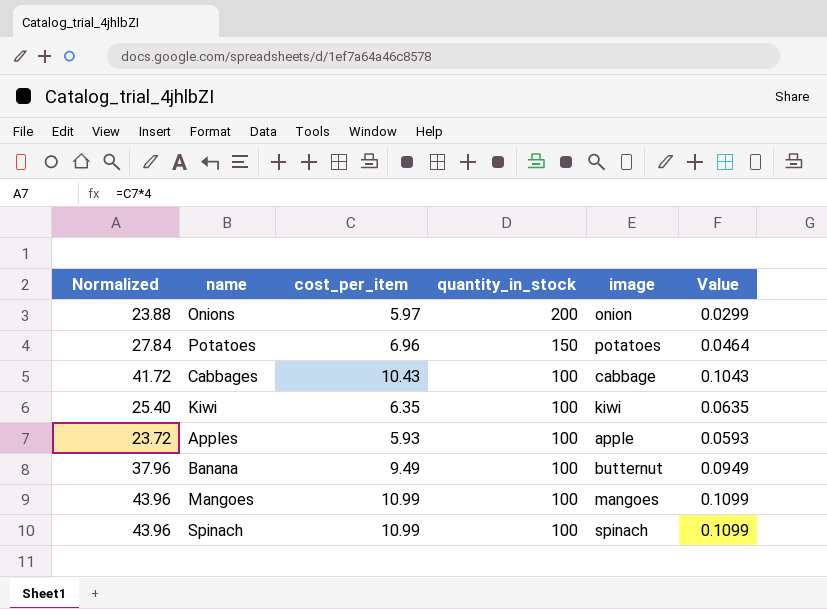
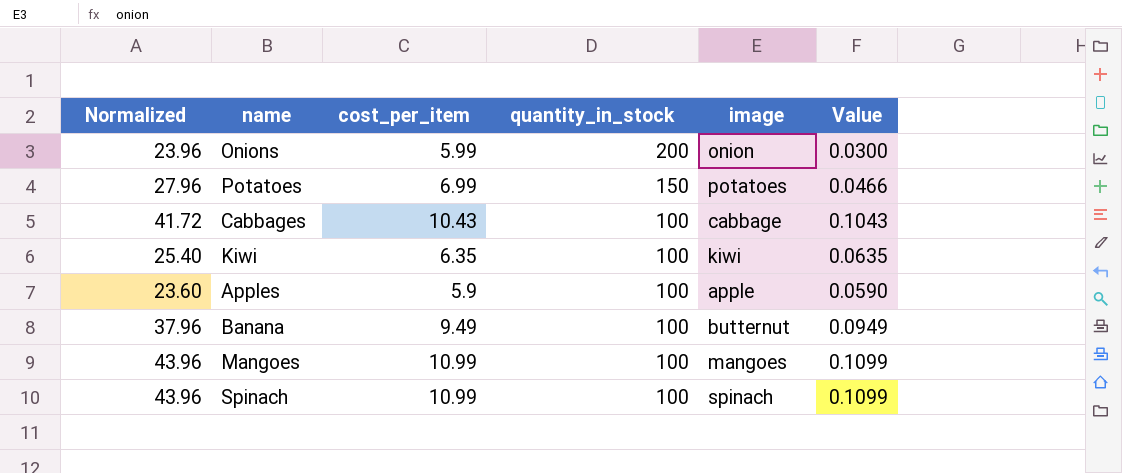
Onions | Normalized: 23.88 -> 23.96
Onions | cost_per_item: 5.97 -> 5.99
Onions | Value: 0.0299 -> 0.0300
Potatoes | Normalized: 27.84 -> 27.96
Potatoes | cost_per_item: 6.96 -> 6.99
Potatoes | Value: 0.0464 -> 0.0466
Apples | Normalized: 23.72 -> 23.60
Apples | cost_per_item: 5.93 -> 5.9
Apples | Value: 0.0593 -> 0.0590

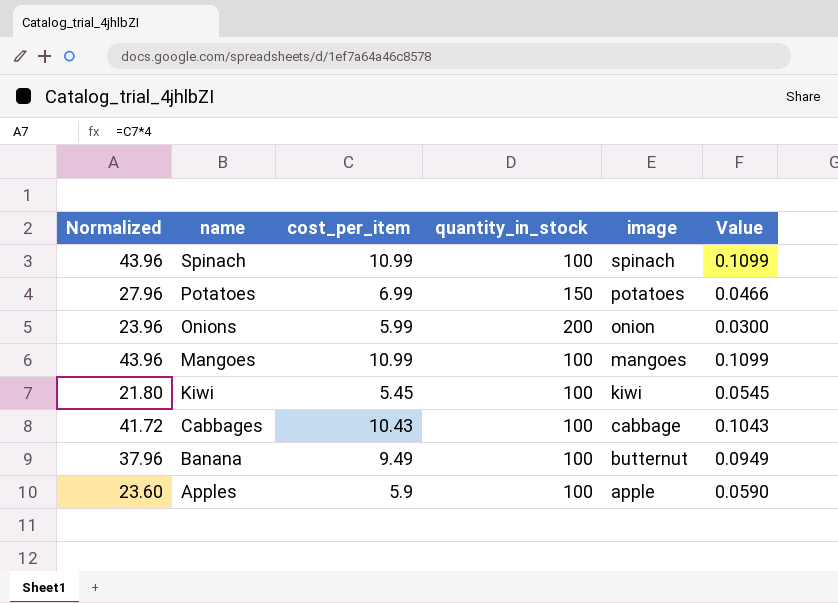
row order: quantity_in_stock descending -> name descending
Kiwi | Normalized: 25.40 -> 21.80
Kiwi | cost_per_item: 6.35 -> 5.45
Kiwi | Value: 0.0635 -> 0.0545

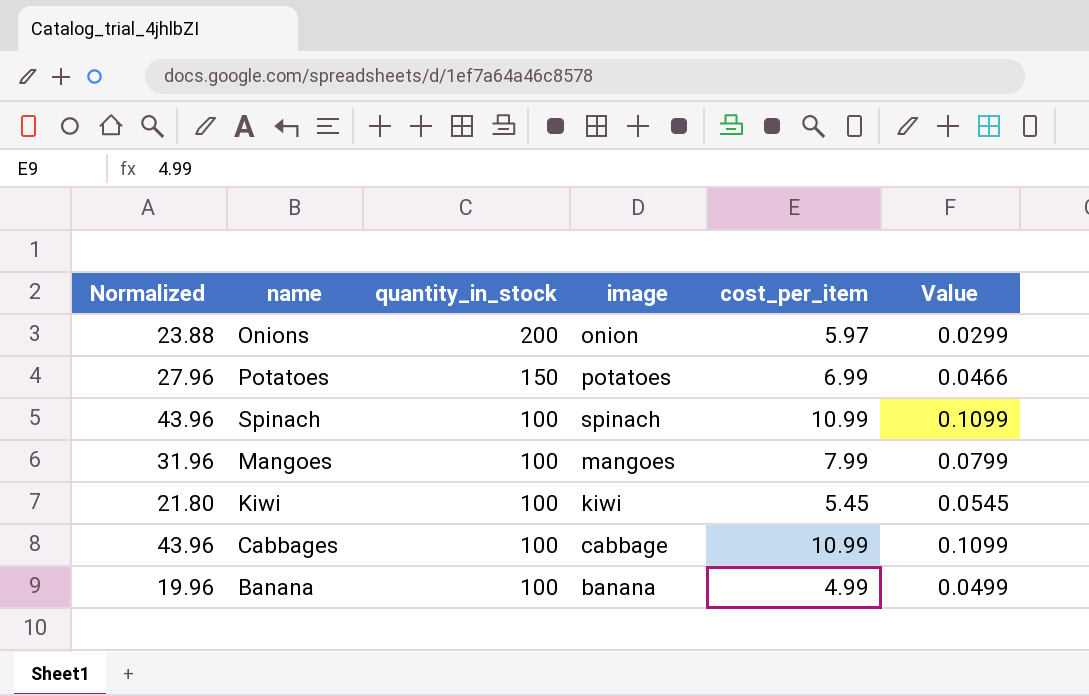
row order: name descending -> quantity_in_stock descending
column cost_per_item | position: 3 -> 5
row Apples: 23.60 | 5.9 | 100 | apple | 0.0590 -> none
Onions | Normalized: 23.96 -> 23.88
Onions | cost_per_item: 5.99 -> 5.97
Onions | Value: 0.0300 -> 0.0299
Mangoes | Normalized: 43.96 -> 31.96
Mangoes | cost_per_item: 10.99 -> 7.99
Mangoes | Value: 0.1099 -> 0.0799
Cabbages | Normalized: 41.72 -> 43.96
Cabbages | cost_per_item: 10.43 -> 10.99
Cabbages | Value: 0.1043 -> 0.1099
Banana | Normalized: 37.96 -> 19.96
Banana | image: butternut -> banana
Banana | cost_per_item: 9.49 -> 4.99
Banana | Value: 0.0949 -> 0.0499

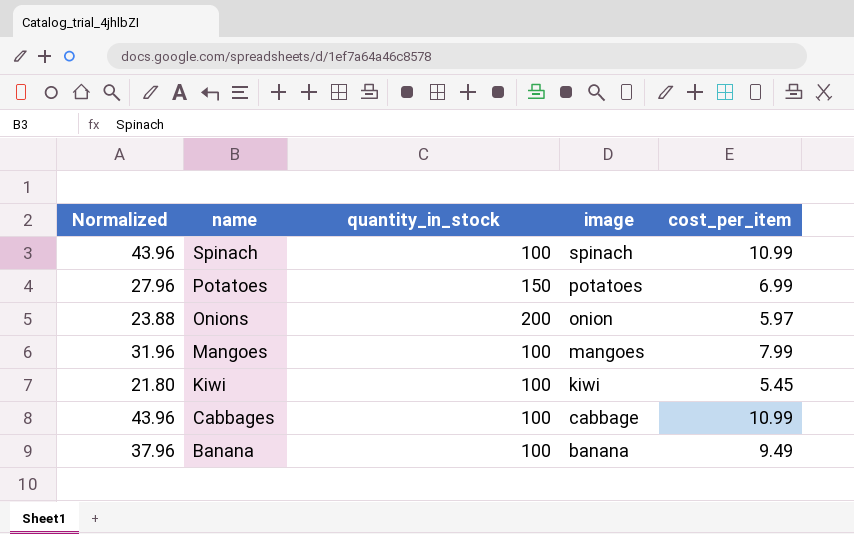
row order: quantity_in_stock descending -> name descending
column Value | formula: [cost_per_item] / [quantity_in_stock] -> none
Banana | Normalized: 19.96 -> 37.96
Banana | cost_per_item: 4.99 -> 9.49

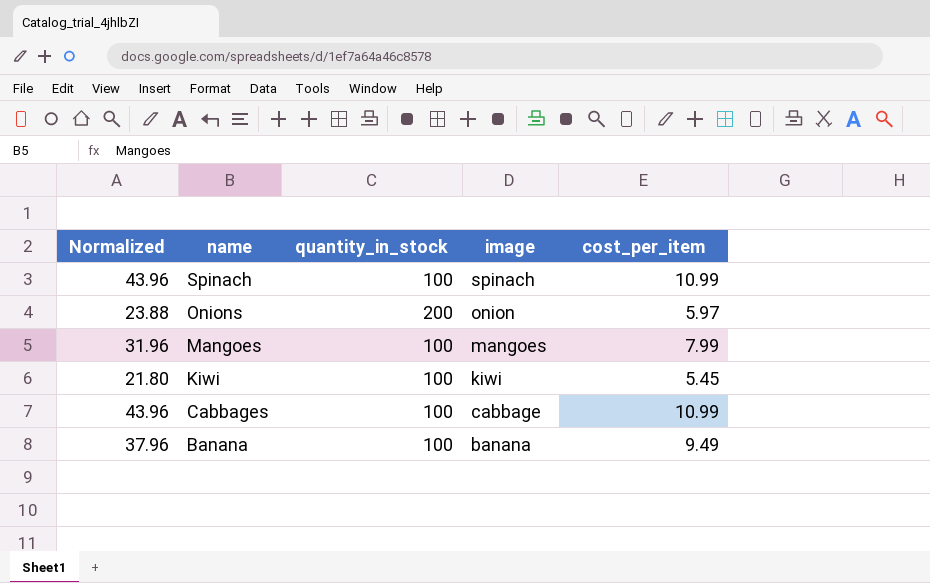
row Potatoes: 27.96 | 150 | potatoes | 6.99 -> none

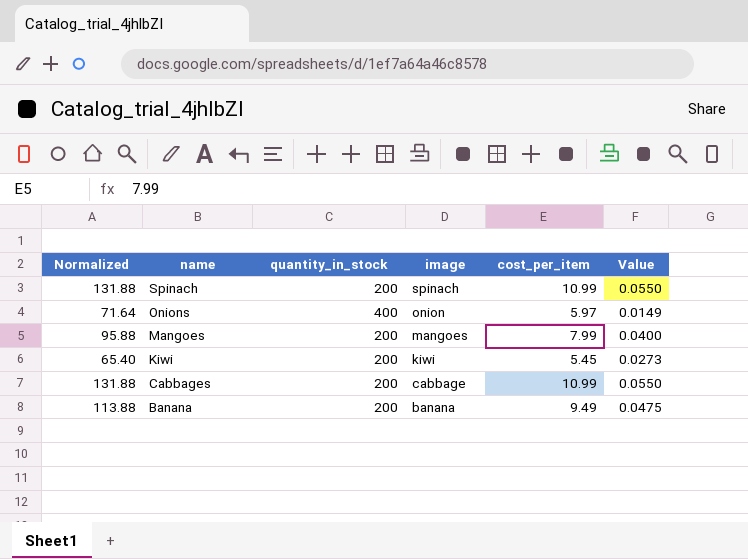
column Normalized | formula: [cost_per_item] * 4 -> [cost_per_item] * 12
column Value | formula: none -> [cost_per_item] / [quantity_in_stock]
Spinach | quantity_in_stock: 100 -> 200
Onions | quantity_in_stock: 200 -> 400
Mangoes | quantity_in_stock: 100 -> 200
Kiwi | quantity_in_stock: 100 -> 200
Cabbages | quantity_in_stock: 100 -> 200
Banana | quantity_in_stock: 100 -> 200

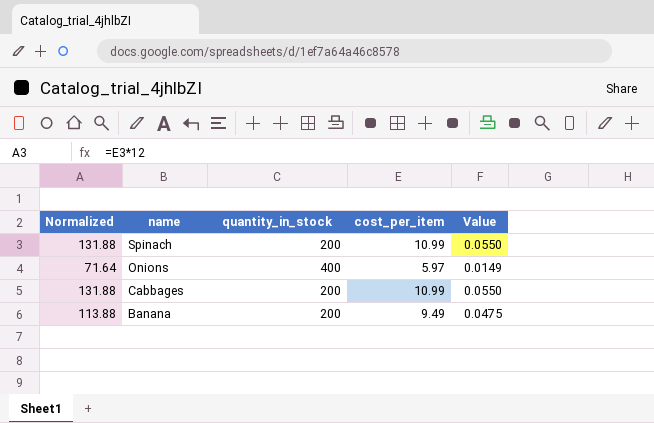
column image | position: 4 -> none
row Mangoes: 95.88 | 200 | mangoes | 7.99 | 0.0400 -> none
row Kiwi: 65.40 | 200 | kiwi | 5.45 | 0.0273 -> none

